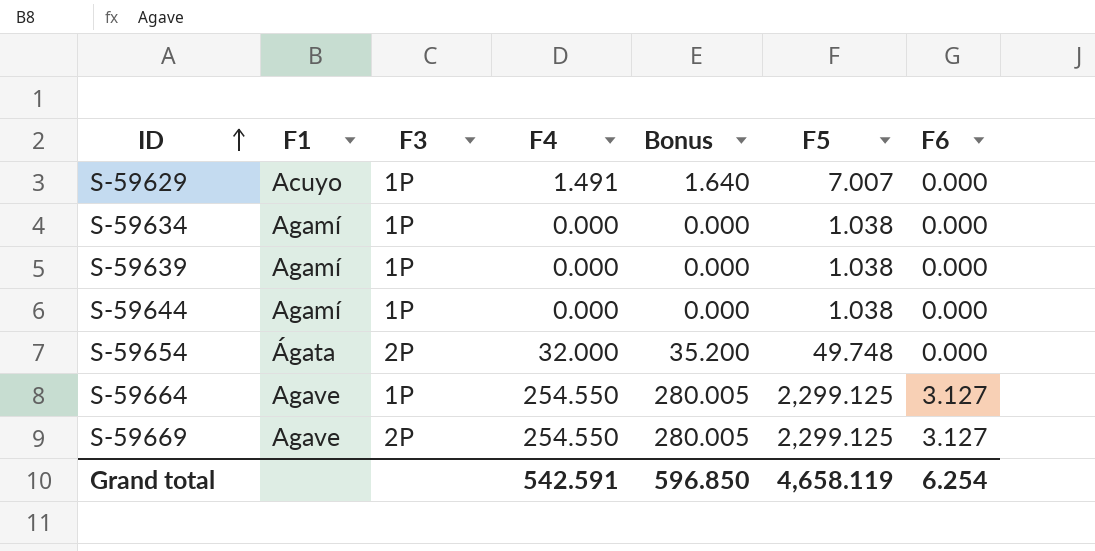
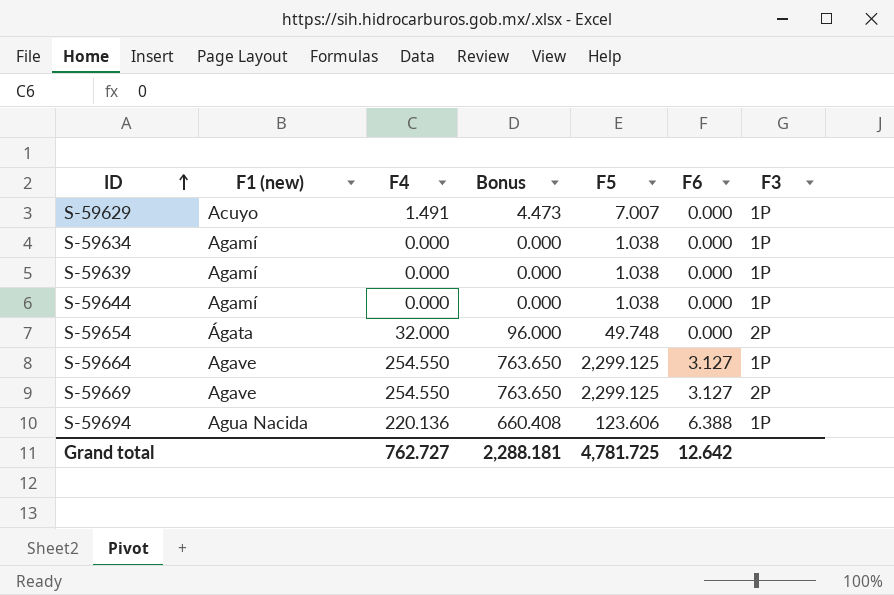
column name: F1 -> F1 (new)
column Bonus | formula: [F4] * 1.1 -> [F4] * 3
column F3 | position: 3 -> 7
row S-59694: none -> Agua Nacida | 220.136 | 660.408 | 123.606 | 6.388 | 1P
Grand total | F4: 542.591 -> 762.727
Grand total | Bonus: 596.850 -> 2,288.181
Grand total | F5: 4,658.119 -> 4,781.725
Grand total | F6: 6.254 -> 12.642

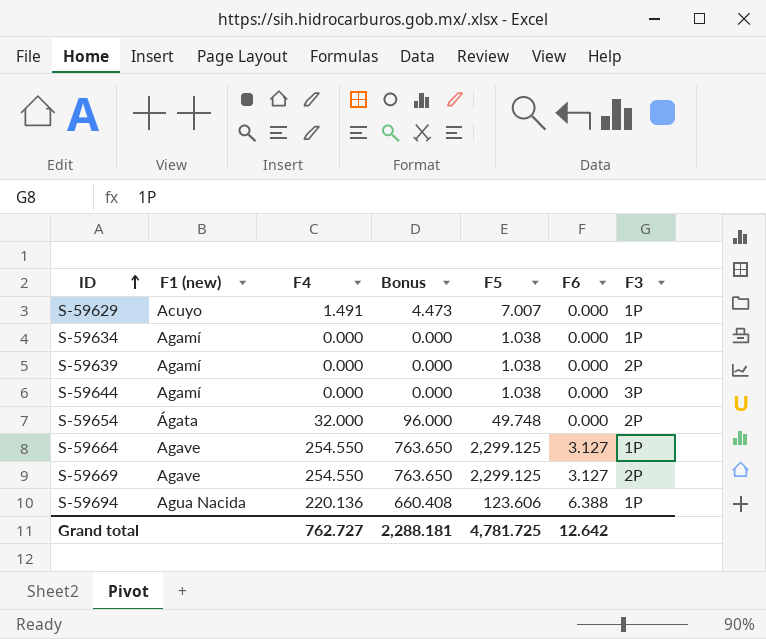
S-59639 | F3: 1P -> 2P
S-59644 | F3: 1P -> 3P

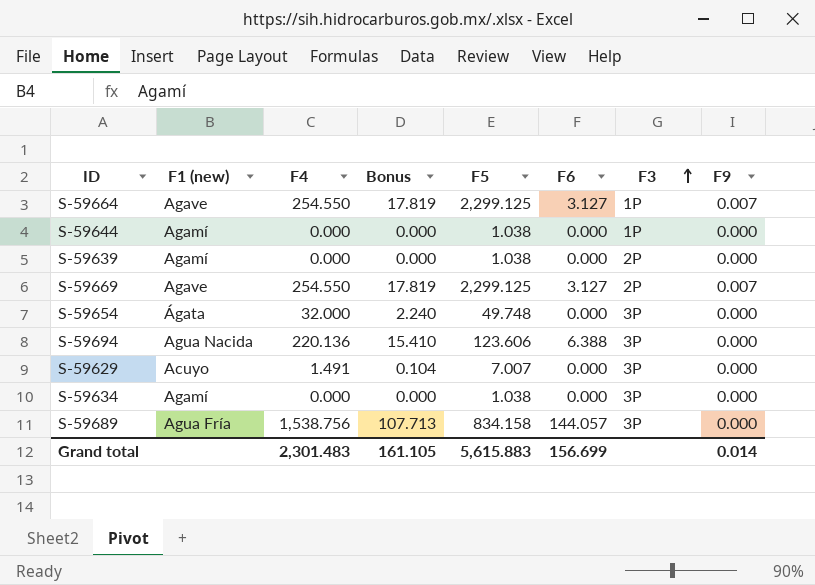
row order: ID ascending -> F3 ascending
column Bonus | formula: [F4] * 3 -> [F4] * 0.07
column F9 | position: none -> 8
S-59644 | F3: 3P -> 1P
S-59654 | F3: 2P -> 3P
S-59694 | F3: 1P -> 3P
S-59629 | F3: 1P -> 3P
S-59634 | F3: 1P -> 3P
row S-59689: none -> Agua Fría | 1,538.756 | 107.713 | 834.158 | 144.057 | 3P | 0.000
Grand total | F4: 762.727 -> 2,301.483
Grand total | Bonus: 2,288.181 -> 161.105
Grand total | F5: 4,781.725 -> 5,615.883
Grand total | F6: 12.642 -> 156.699

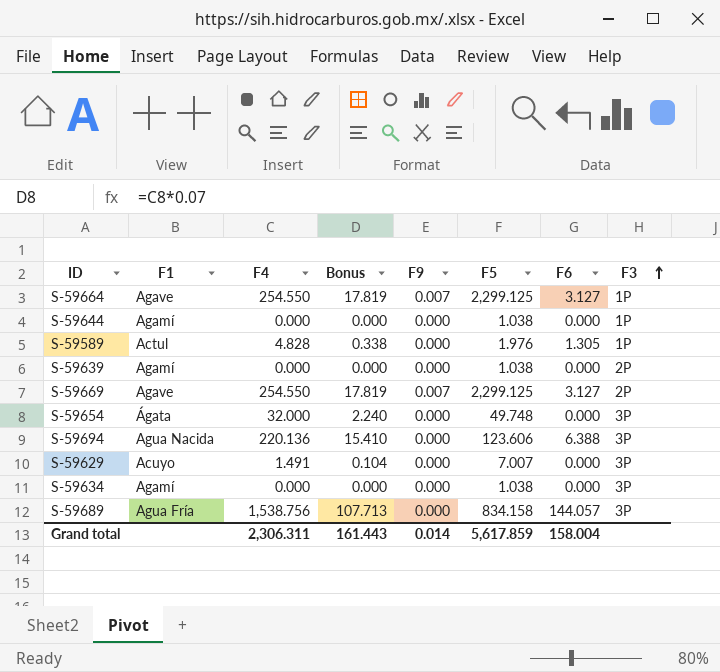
column name: F1 (new) -> F1
column F9 | position: 8 -> 5
row S-59589: none -> Actul | 4.828 | 0.338 | 0.000 | 1.976 | 1.305 | 1P
Grand total | F4: 2,301.483 -> 2,306.311
Grand total | Bonus: 161.105 -> 161.443
Grand total | F5: 5,615.883 -> 5,617.859
Grand total | F6: 156.699 -> 158.004

